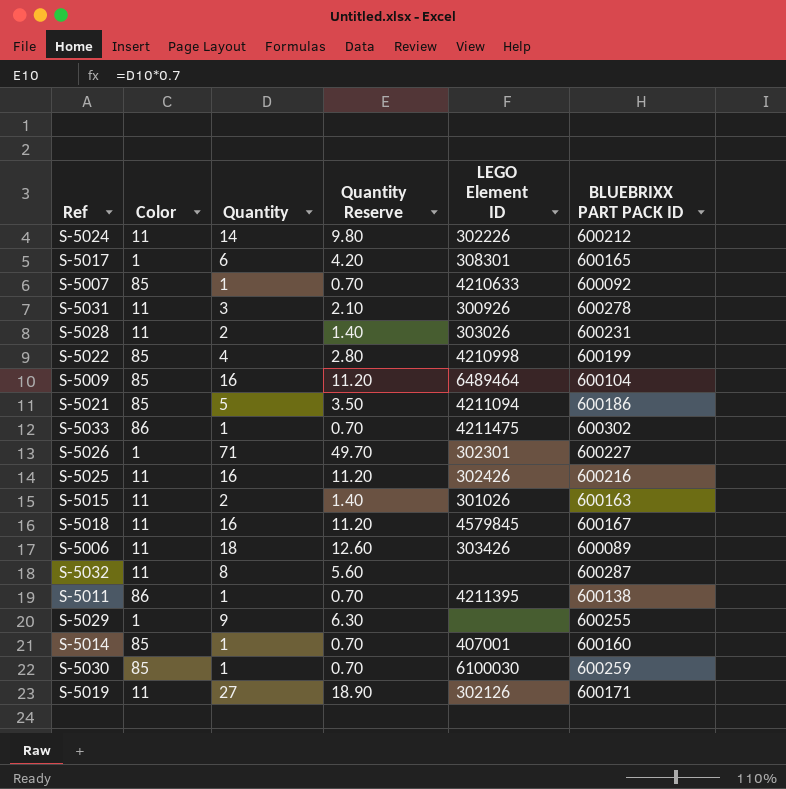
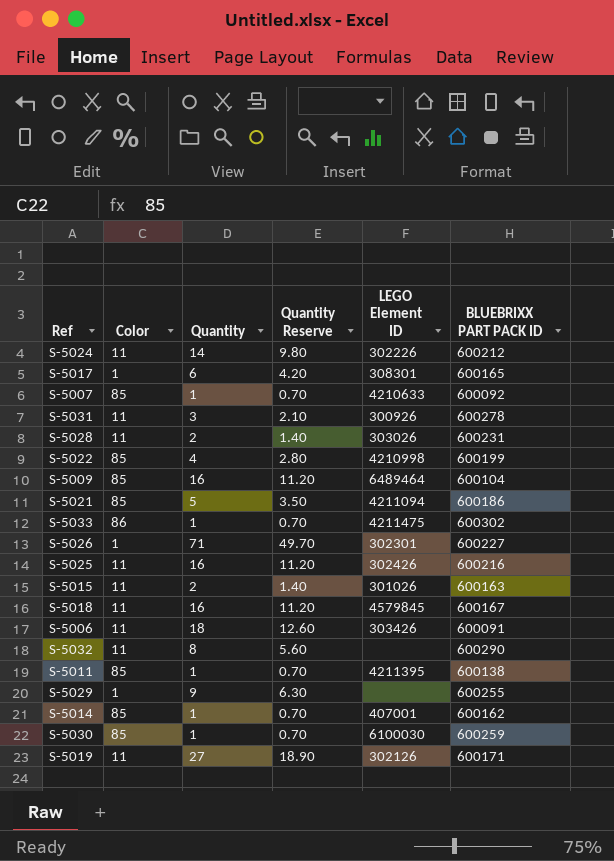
S-5006 | BLUEBRIXX PART PACK ID: 600089 -> 600091
S-5032 | BLUEBRIXX PART PACK ID: 600287 -> 600290
S-5011 | Color: 86 -> 85
S-5014 | BLUEBRIXX PART PACK ID: 600160 -> 600162

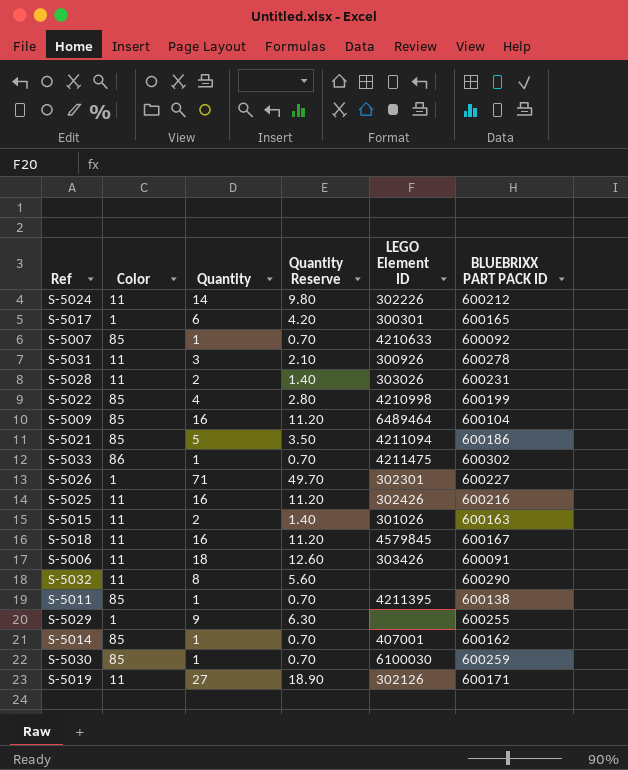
S-5017 | LEGO Element ID: 308301 -> 300301

